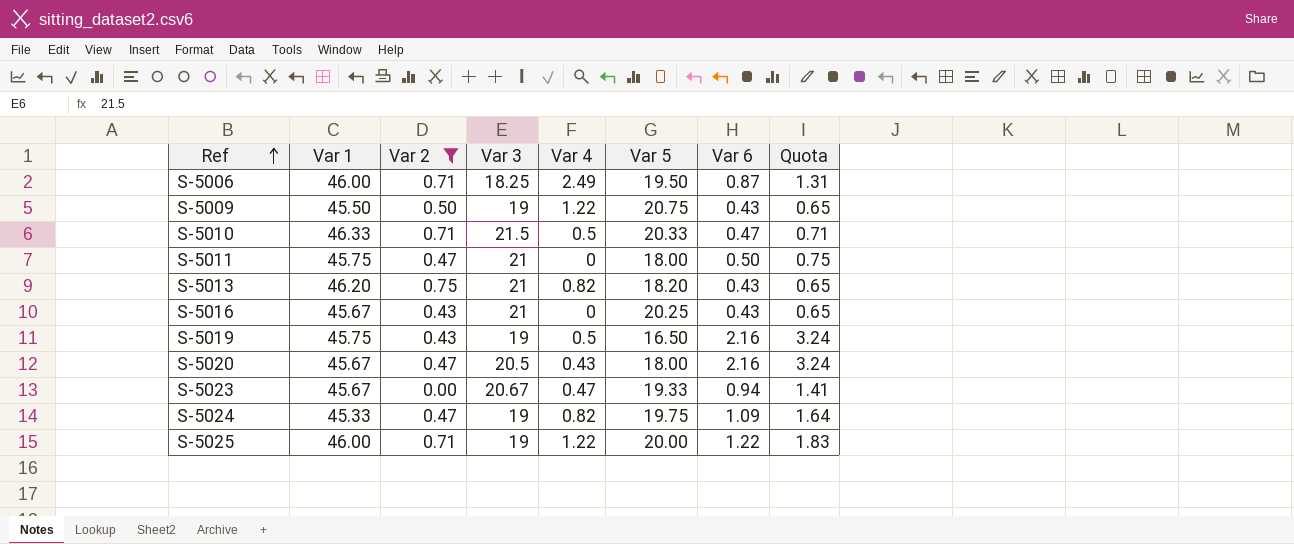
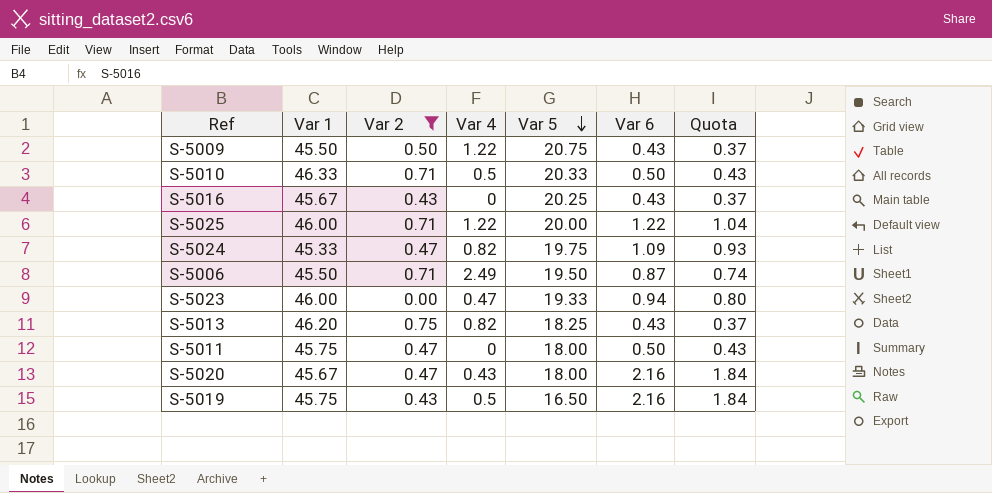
row order: Ref ascending -> Var 5 descending
column Var 3 | position: 4 -> none
column Quota | formula: [Var 6] * 1.5 -> [Var 6] * 0.85
S-5010 | Var 6: 0.47 -> 0.50
S-5006 | Var 1: 46.00 -> 45.50
S-5023 | Var 1: 45.67 -> 46.00
S-5013 | Var 5: 18.20 -> 18.25

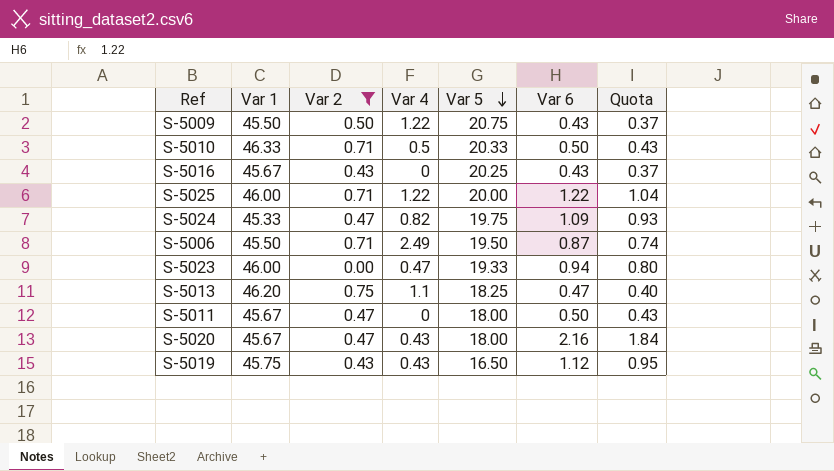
S-5013 | Var 4: 0.82 -> 1.1
S-5013 | Var 6: 0.43 -> 0.47
S-5013 | Quota: 0.37 -> 0.40
S-5011 | Var 1: 45.75 -> 45.67
S-5019 | Var 4: 0.5 -> 0.43
S-5019 | Var 6: 2.16 -> 1.12
S-5019 | Quota: 1.84 -> 0.95

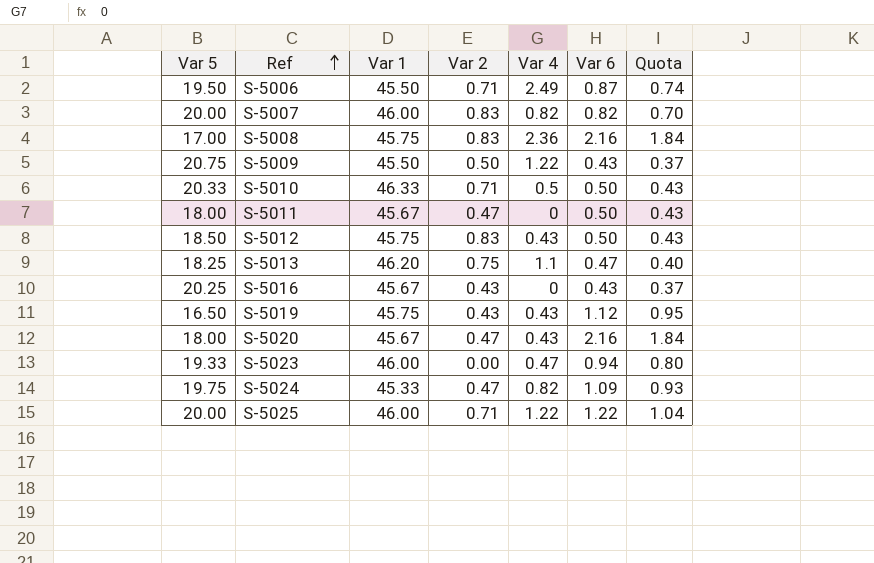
filter: Var 2 != 0.83 -> none
row order: Var 5 descending -> Ref ascending
column Var 5 | position: 5 -> 1

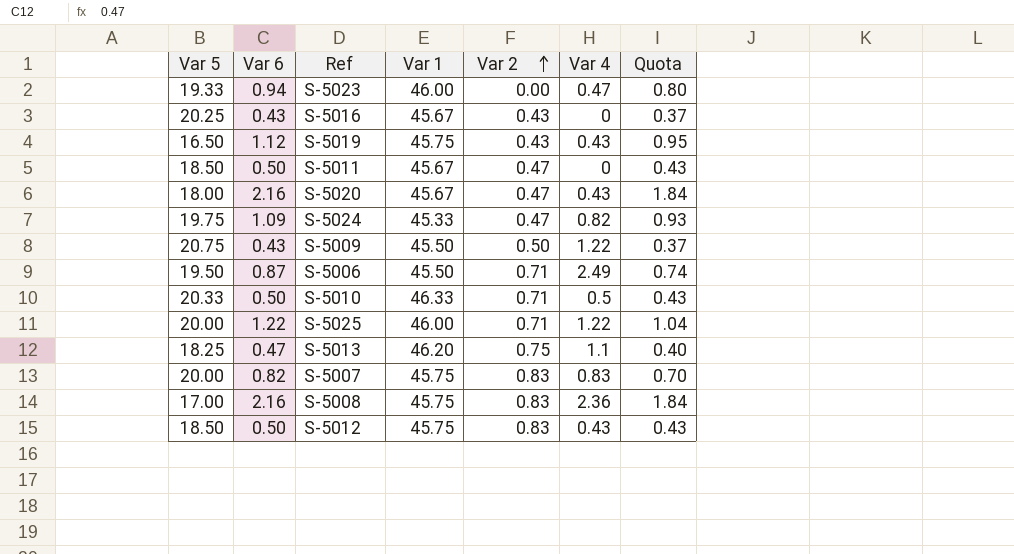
row order: Ref ascending -> Var 2 ascending
column Var 6 | position: 6 -> 2
S-5011 | Var 5: 18.00 -> 18.50
S-5007 | Var 1: 46.00 -> 45.75
S-5007 | Var 4: 0.82 -> 0.83

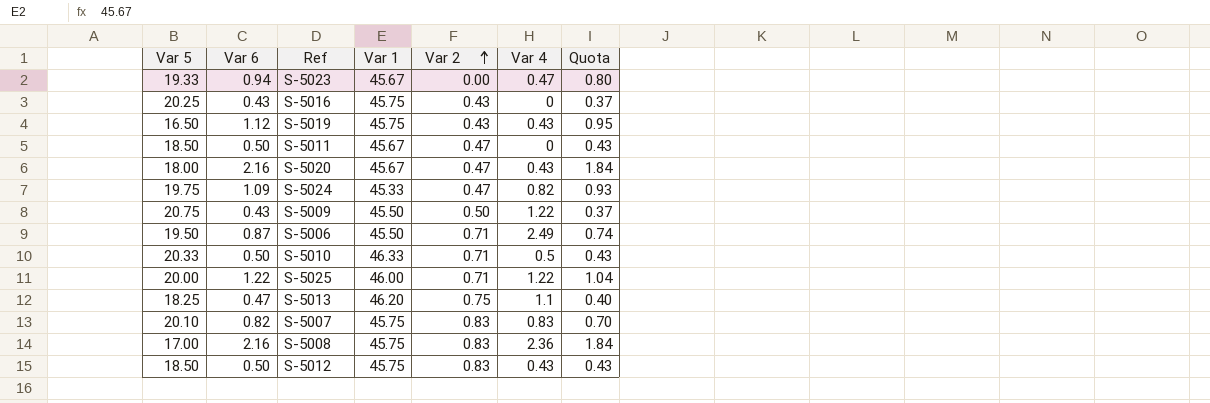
S-5023 | Var 1: 46.00 -> 45.67
S-5016 | Var 1: 45.67 -> 45.75
S-5007 | Var 5: 20.00 -> 20.10

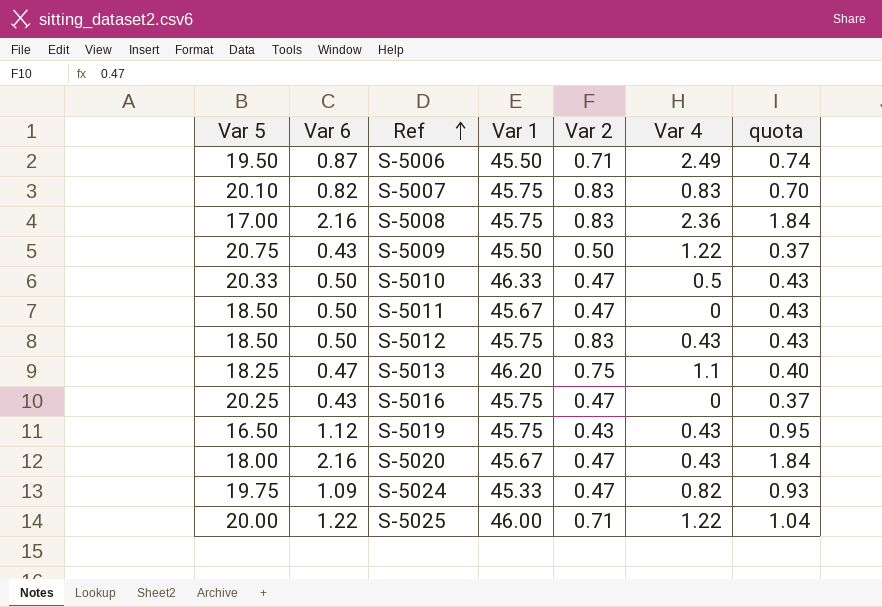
row order: Var 2 ascending -> Ref ascending
column name: Quota -> quota
row S-5023: 19.33 | 0.94 | 45.67 | 0.00 | 0.47 | 0.80 -> none
S-5010 | Var 2: 0.71 -> 0.47
S-5016 | Var 2: 0.43 -> 0.47

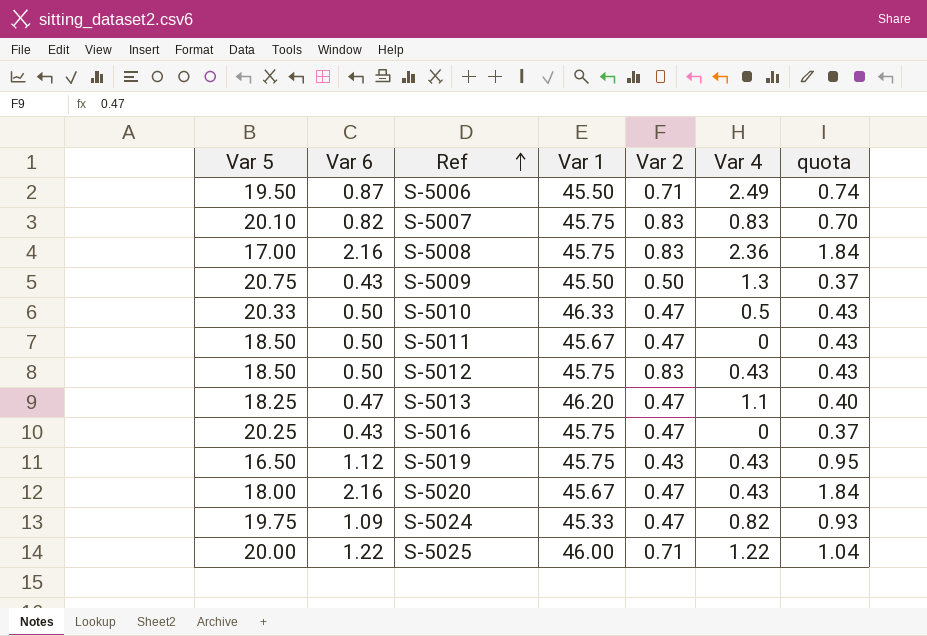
S-5009 | Var 4: 1.22 -> 1.3
S-5013 | Var 2: 0.75 -> 0.47

